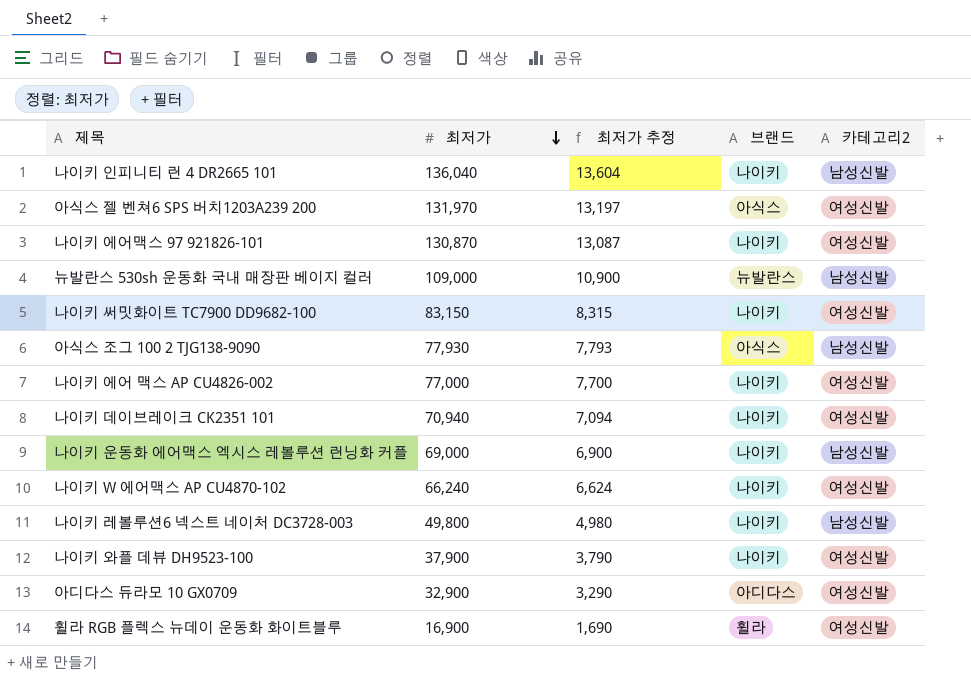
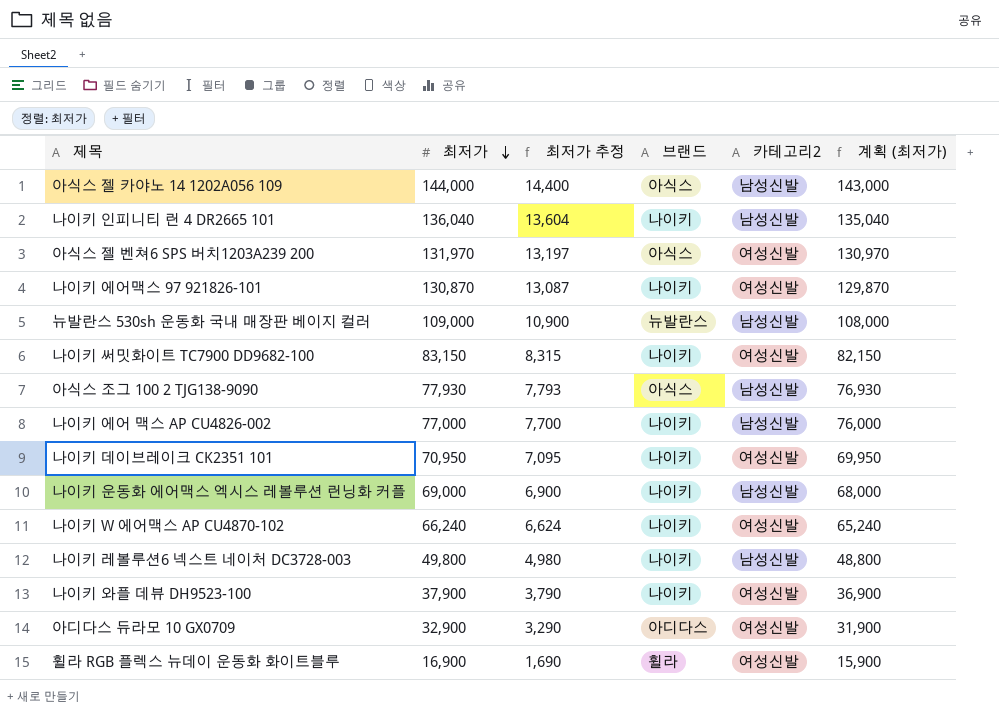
column 계획 (최저가) | formula: none -> [최저가] - 1000
row 아식스 젤 카야노 14 1202A056 109: none -> 144,000 | 14,400 | 아식스 | 남성신발 | 143,000
나이키 에어 맥스 AP CU4826-002 | 카테고리2: 여성신발 -> 남성신발
나이키 데이브레이크 CK2351 101 | 최저가: 70,940 -> 70,950
나이키 데이브레이크 CK2351 101 | 최저가 추정: 7,094 -> 7,095

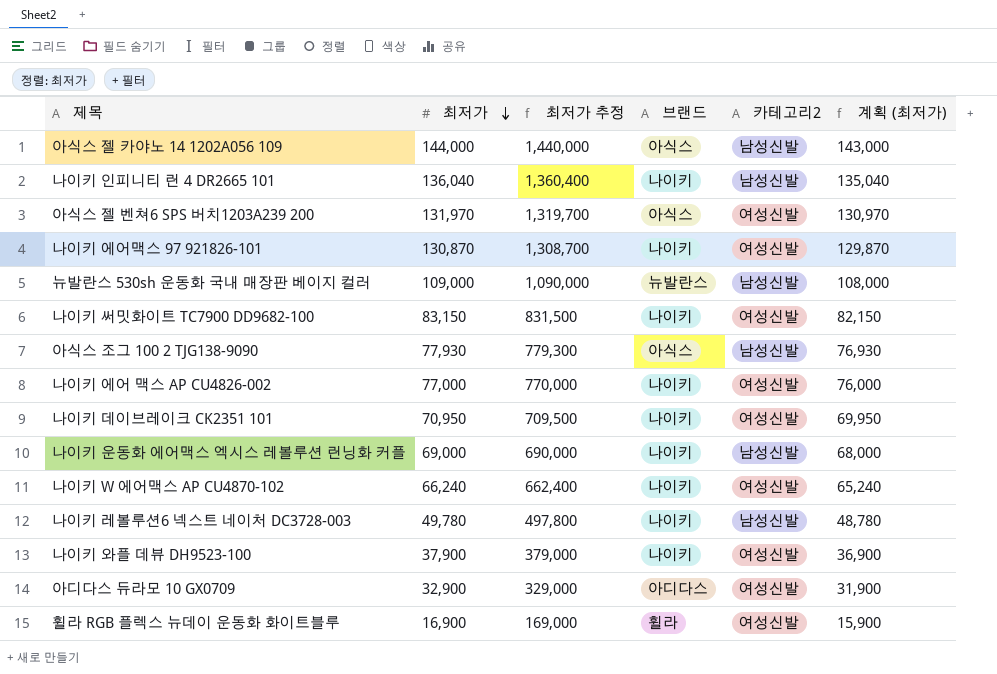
column 최저가 추정 | formula: [최저가] * 0.1 -> [최저가] * 10
나이키 에어 맥스 AP CU4826-002 | 카테고리2: 남성신발 -> 여성신발
나이키 레볼루션6 넥스트 네이처 DC3728-003 | 최저가: 49,800 -> 49,780
나이키 레볼루션6 넥스트 네이처 DC3728-003 | 계획 (최저가): 48,800 -> 48,780

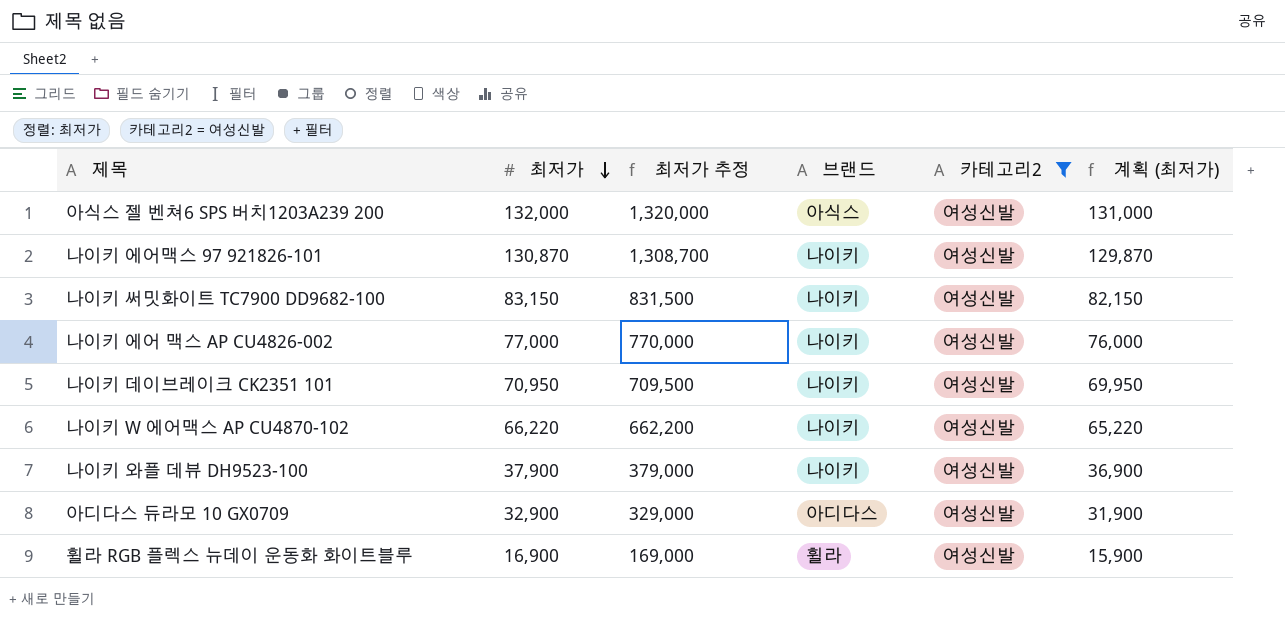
filter: none -> 카테고리2 = 여성신발
아식스 젤 벤쳐6 SPS 버치1203A239 200 | 최저가: 131,970 -> 132,000
아식스 젤 벤쳐6 SPS 버치1203A239 200 | 최저가 추정: 1,319,700 -> 1,320,000
아식스 젤 벤쳐6 SPS 버치1203A239 200 | 계획 (최저가): 130,970 -> 131,000
나이키 W 에어맥스 AP CU4870-102 | 최저가: 66,240 -> 66,220
나이키 W 에어맥스 AP CU4870-102 | 최저가 추정: 662,400 -> 662,200
나이키 W 에어맥스 AP CU4870-102 | 계획 (최저가): 65,240 -> 65,220

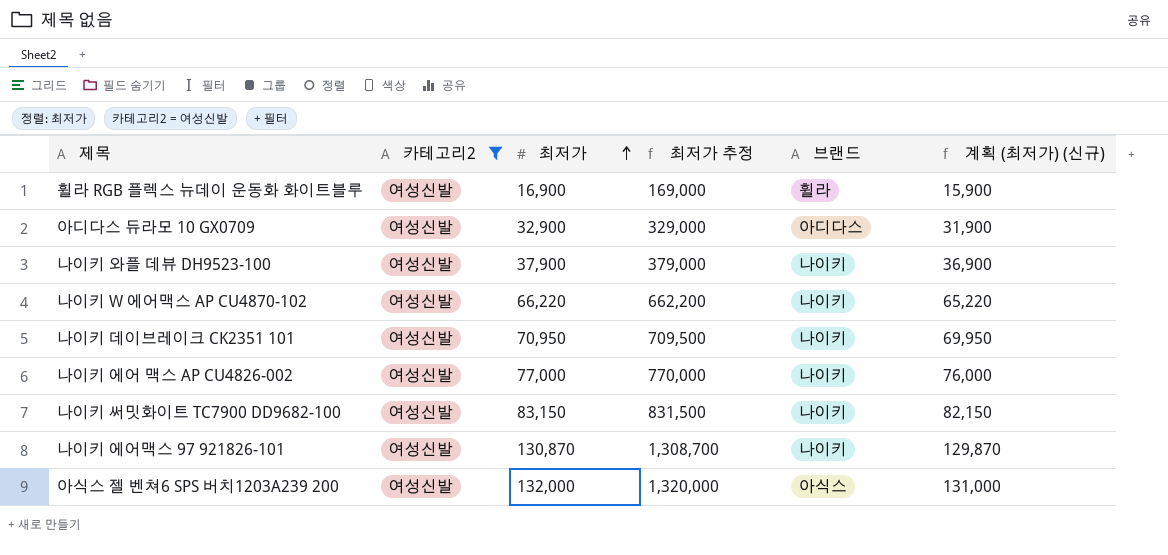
row order: 최저가 descending -> 최저가 ascending
column 카테고리2 | position: 5 -> 2
column name: 계획 (최저가) -> 계획 (최저가) (신규)

